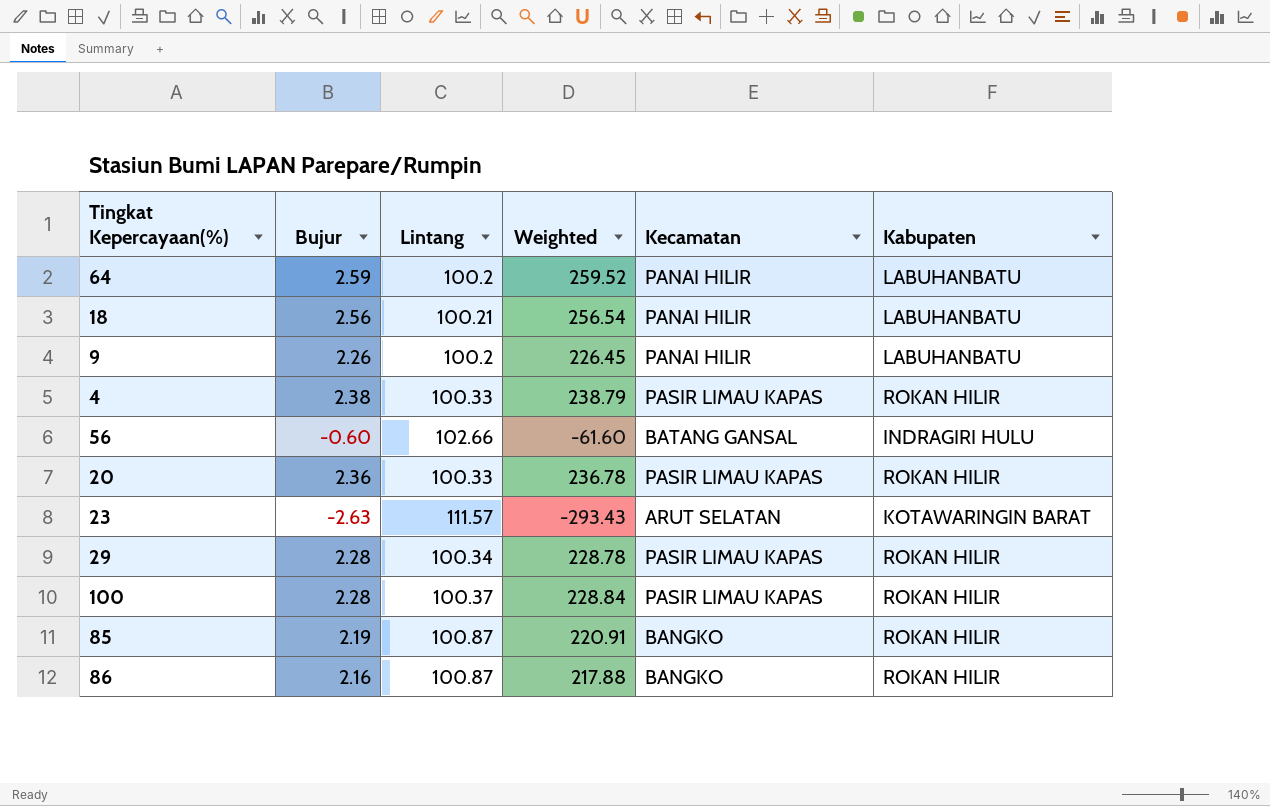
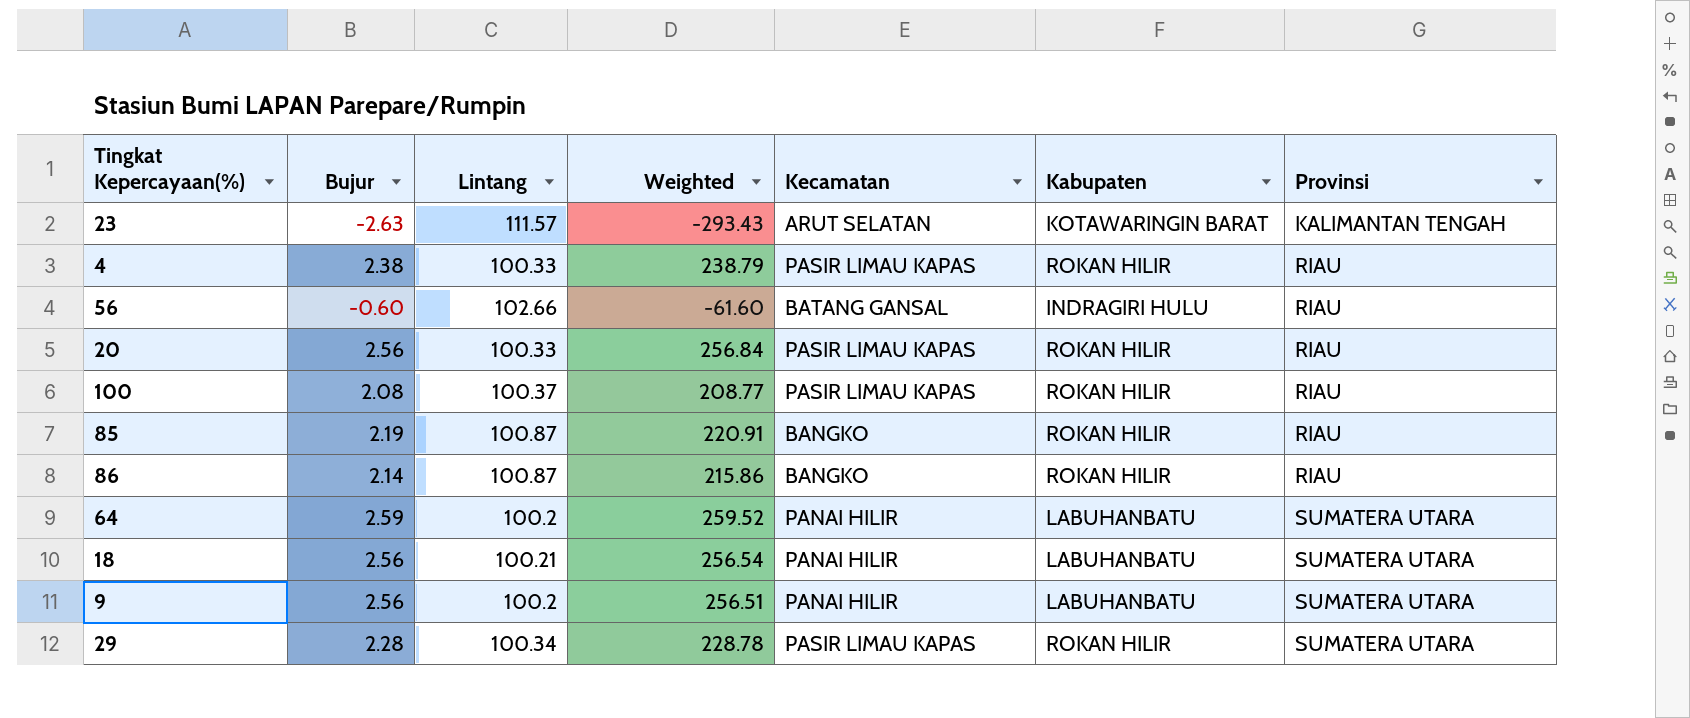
row order: none -> Provinsi ascending
column Provinsi | position: none -> 7
20 | Bujur: 2.36 -> 2.56
20 | Weighted: 236.78 -> 256.84
100 | Bujur: 2.28 -> 2.08
100 | Weighted: 228.84 -> 208.77
86 | Bujur: 2.16 -> 2.14
86 | Weighted: 217.88 -> 215.86
9 | Bujur: 2.26 -> 2.56
9 | Weighted: 226.45 -> 256.51

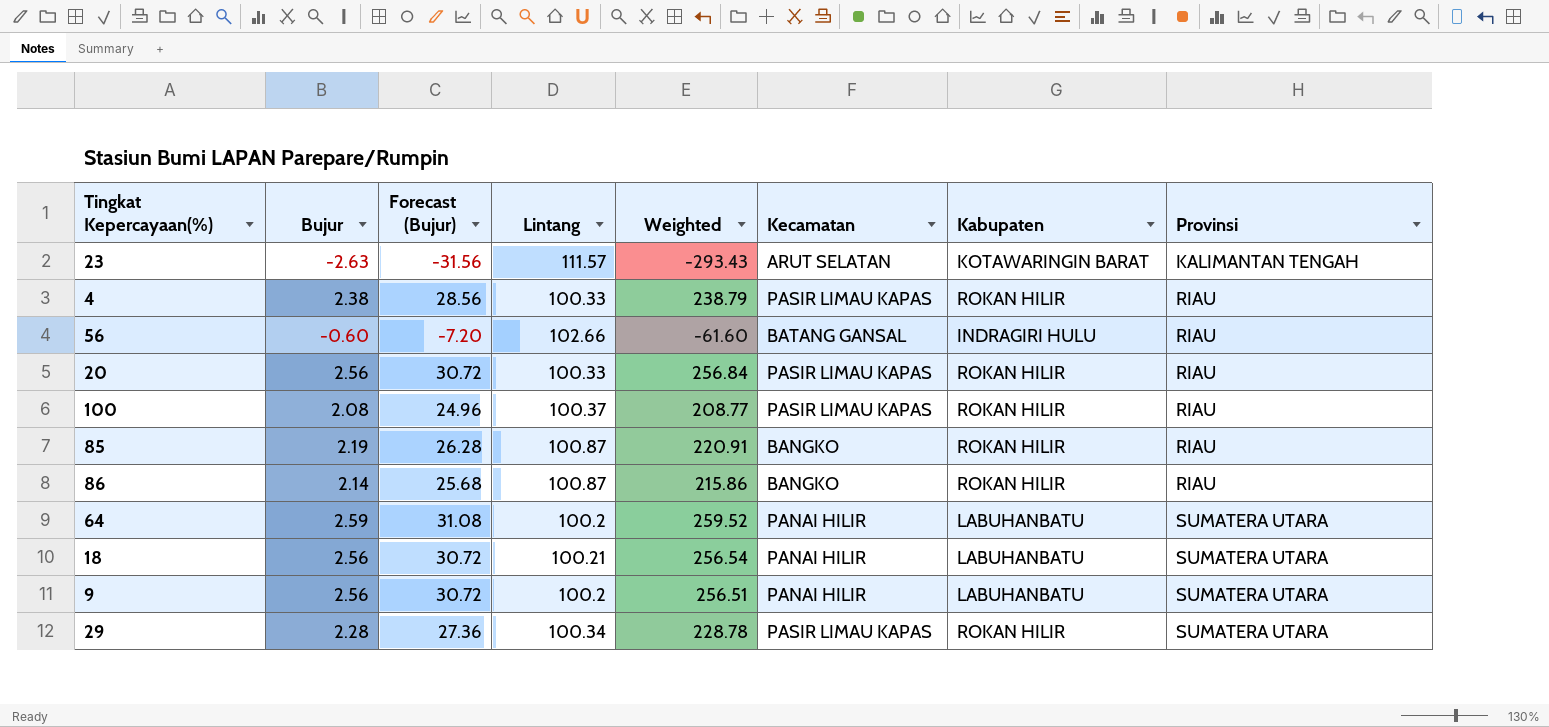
column Forecast (Bujur) | formula: none -> [Bujur] * 12

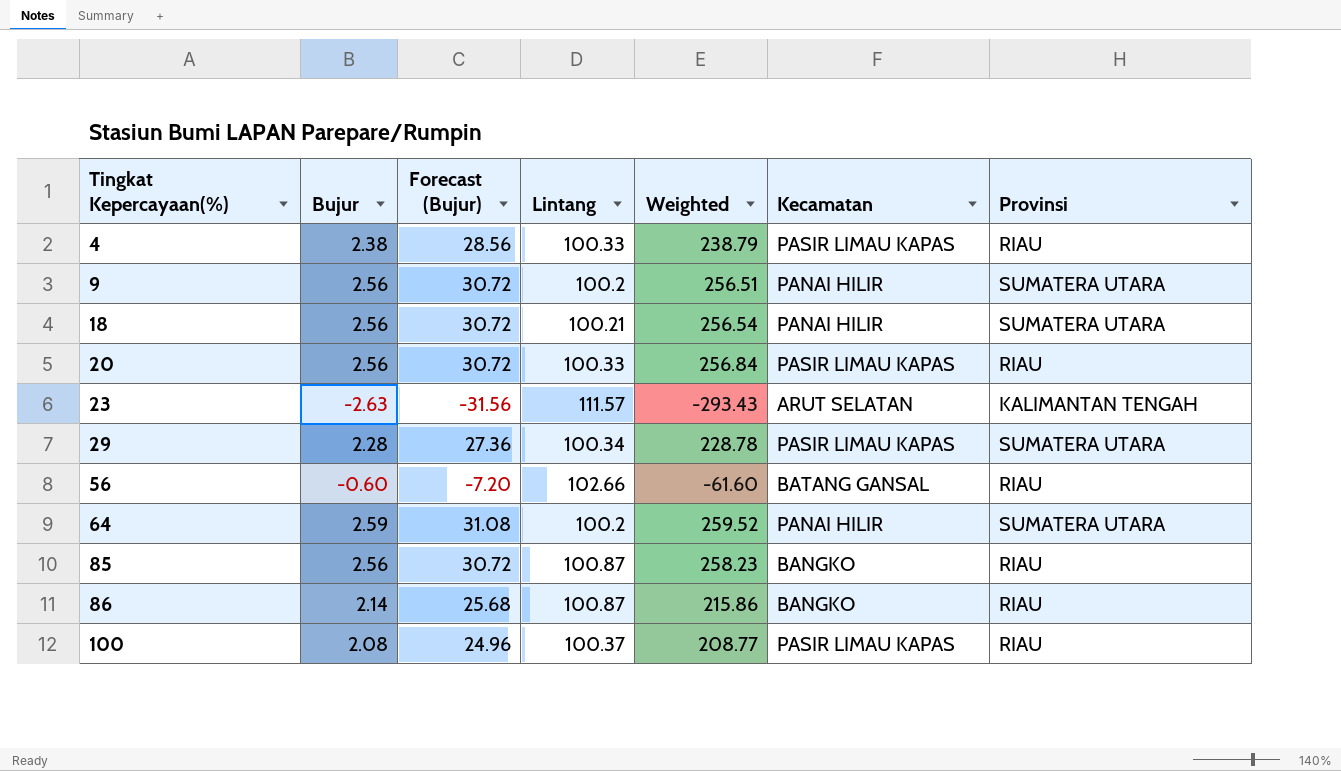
row order: Provinsi ascending -> Tingkat Kepercayaan(%) ascending
column Kabupaten | position: 7 -> none
85 | Bujur: 2.19 -> 2.56
85 | Forecast (Bujur): 26.28 -> 30.72
85 | Weighted: 220.91 -> 258.23

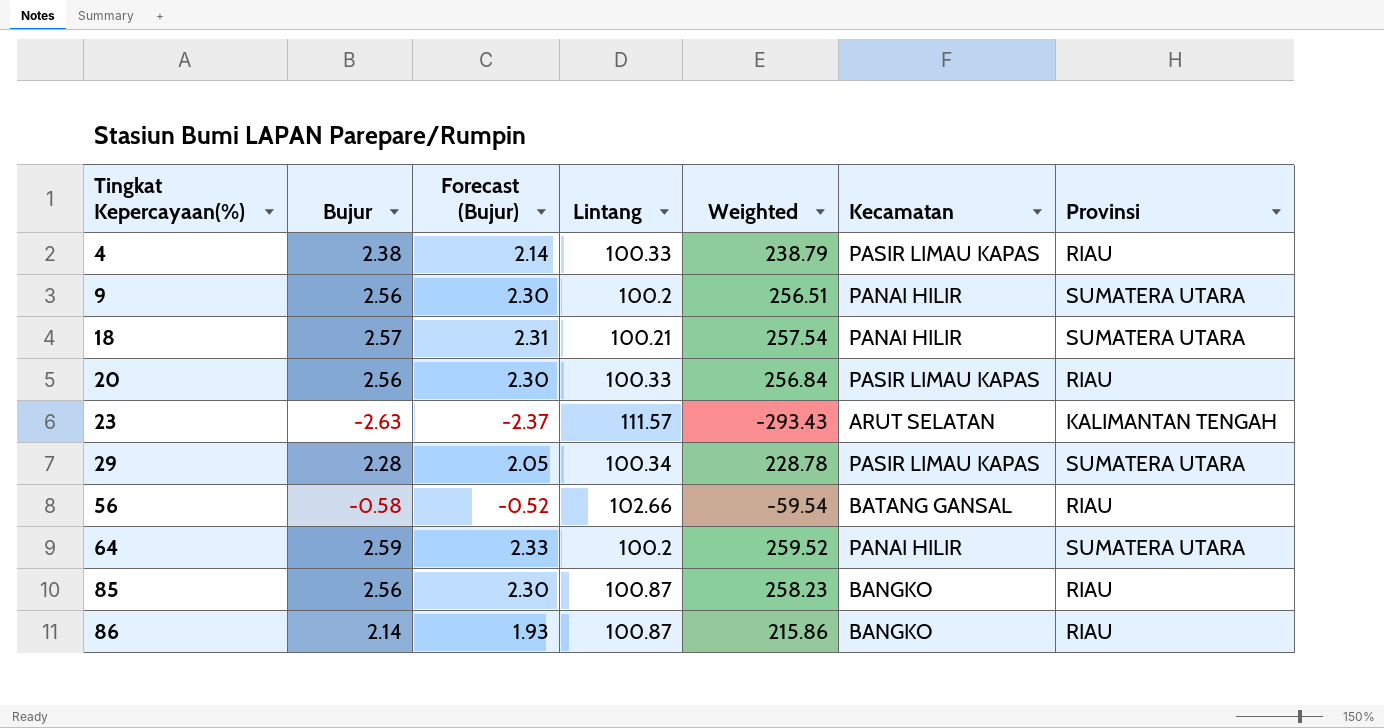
column Forecast (Bujur) | formula: [Bujur] * 12 -> [Bujur] * 0.9
row 100: 2.08 | 24.96 | 100.37 | 208.77 | PASIR LIMAU KAPAS | RIAU -> none
18 | Bujur: 2.56 -> 2.57
18 | Weighted: 256.54 -> 257.54
56 | Bujur: -0.60 -> -0.58
56 | Weighted: -61.60 -> -59.54

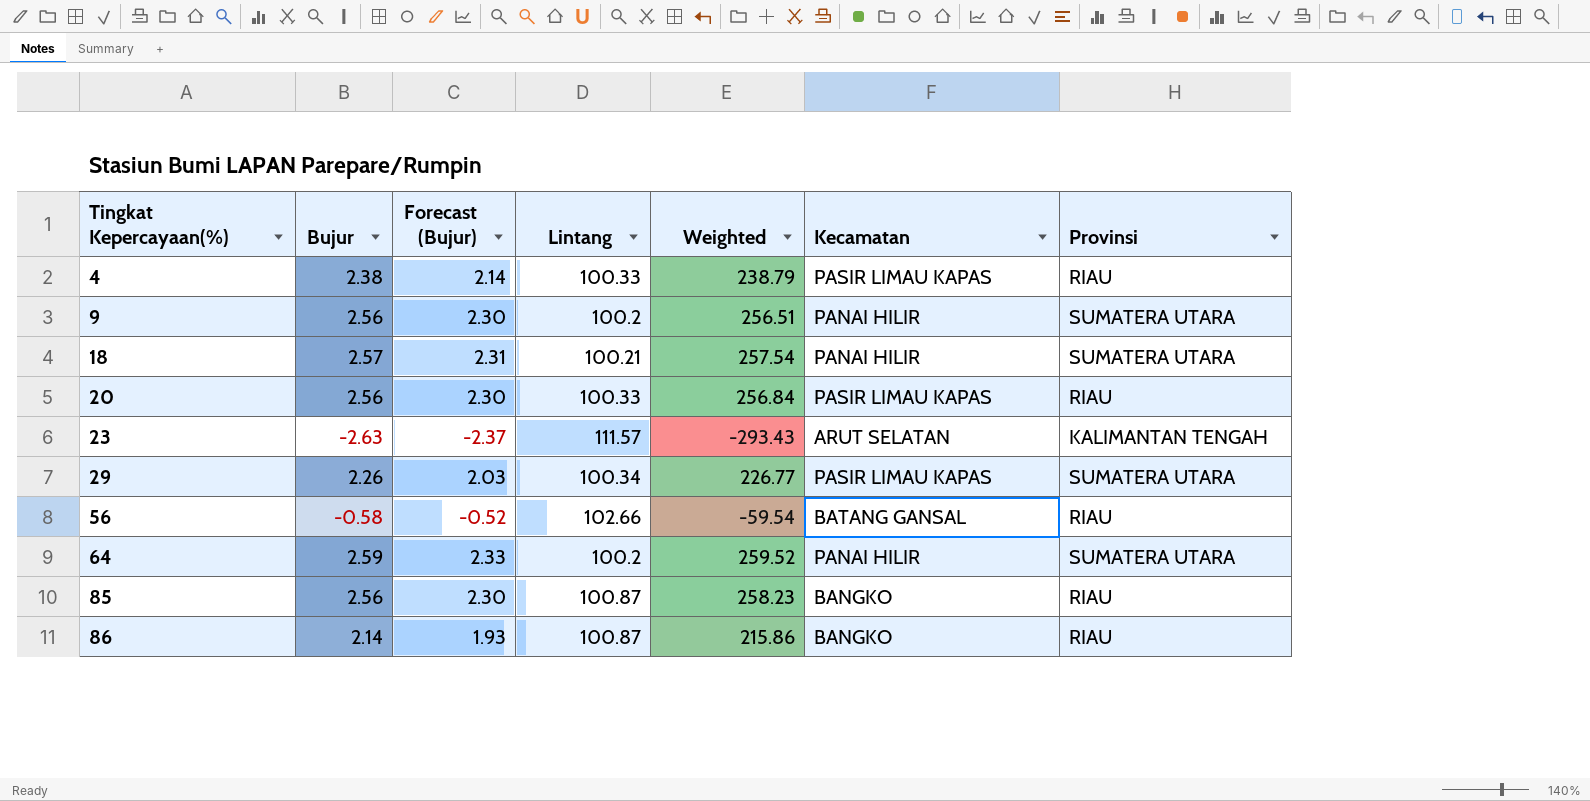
29 | Bujur: 2.28 -> 2.26
29 | Forecast (Bujur): 2.05 -> 2.03
29 | Weighted: 228.78 -> 226.77

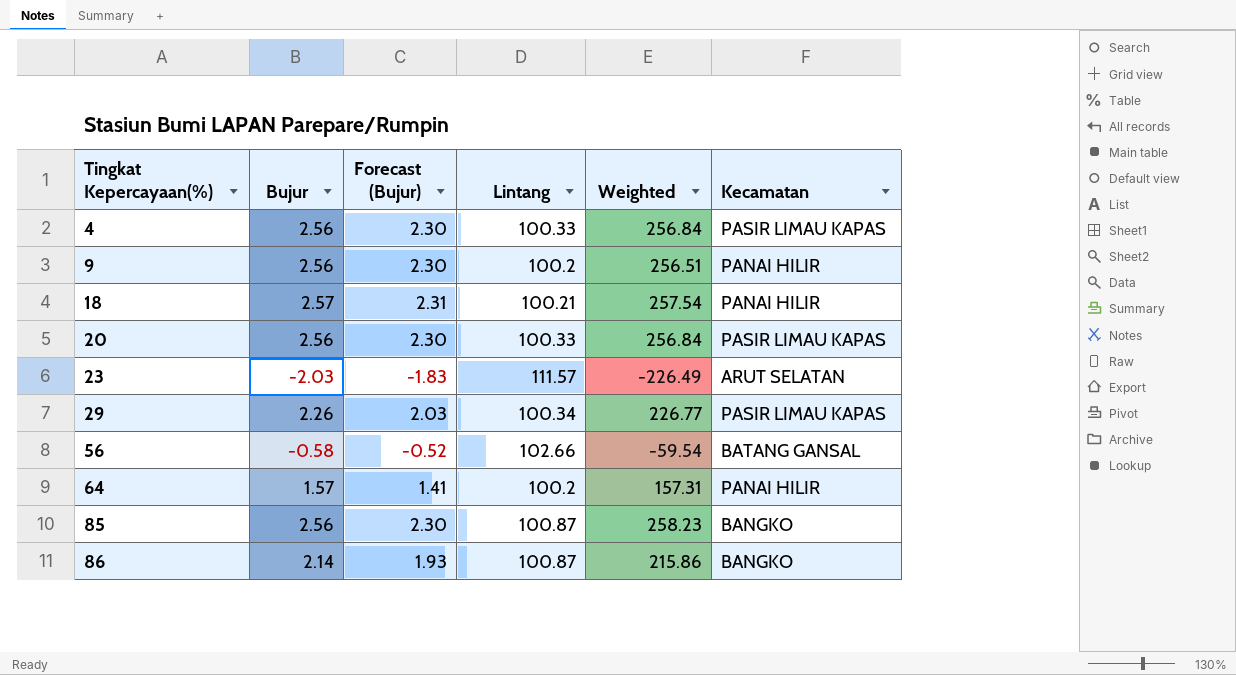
column Provinsi | position: 7 -> none
4 | Bujur: 2.38 -> 2.56
4 | Forecast (Bujur): 2.14 -> 2.30
4 | Weighted: 238.79 -> 256.84
23 | Bujur: -2.63 -> -2.03
23 | Forecast (Bujur): -2.37 -> -1.83
23 | Weighted: -293.43 -> -226.49
64 | Bujur: 2.59 -> 1.57
64 | Forecast (Bujur): 2.33 -> 1.41
64 | Weighted: 259.52 -> 157.31

